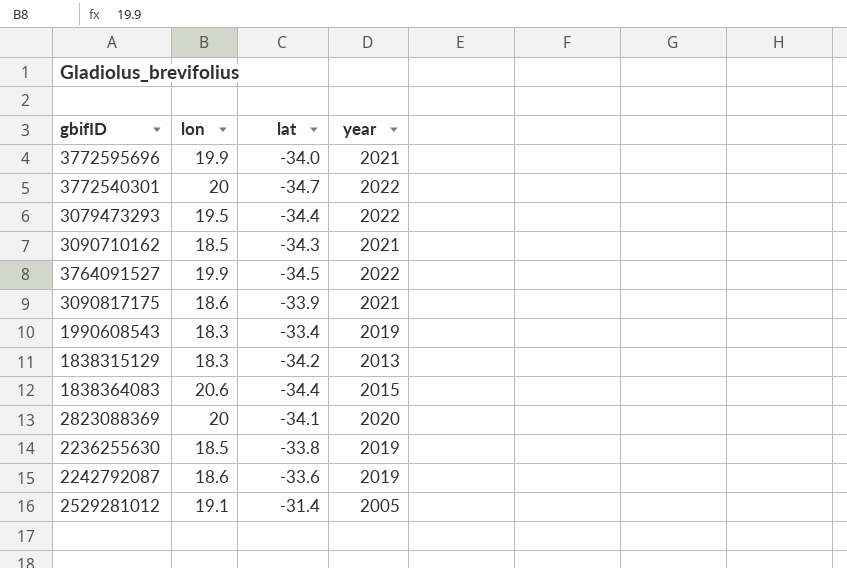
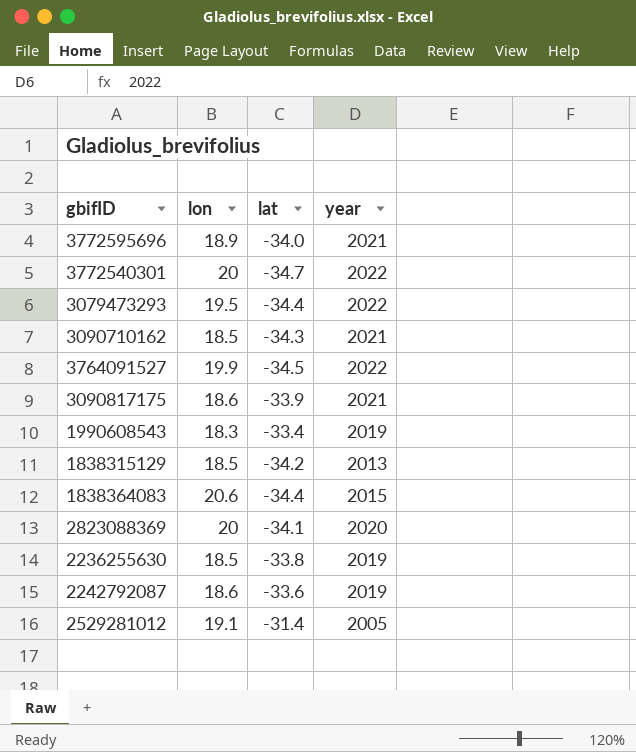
3772595696 | lon: 19.9 -> 18.9
1838315129 | lon: 18.3 -> 18.5

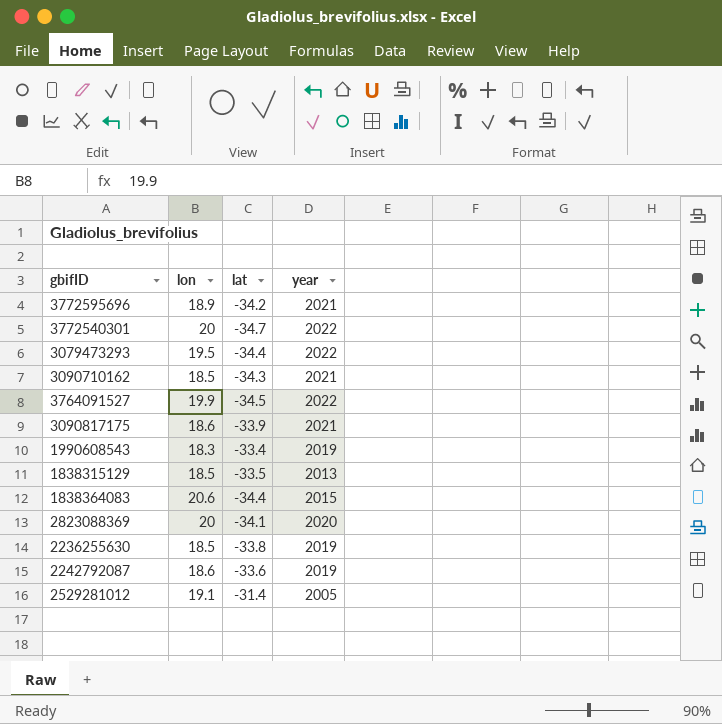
3772595696 | lat: -34.0 -> -34.2
1838315129 | lat: -34.2 -> -33.5

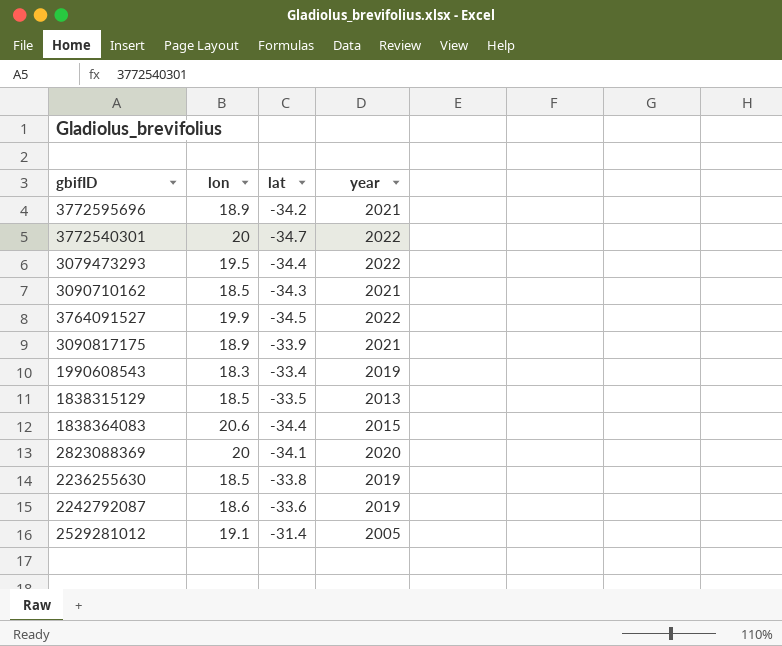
3090817175 | lon: 18.6 -> 18.9

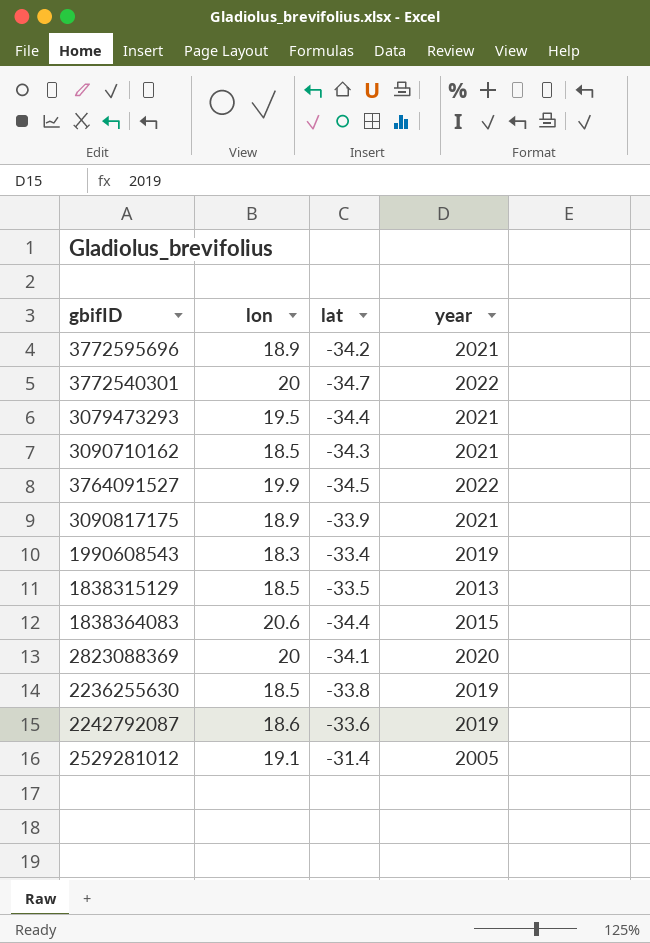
3079473293 | year: 2022 -> 2021

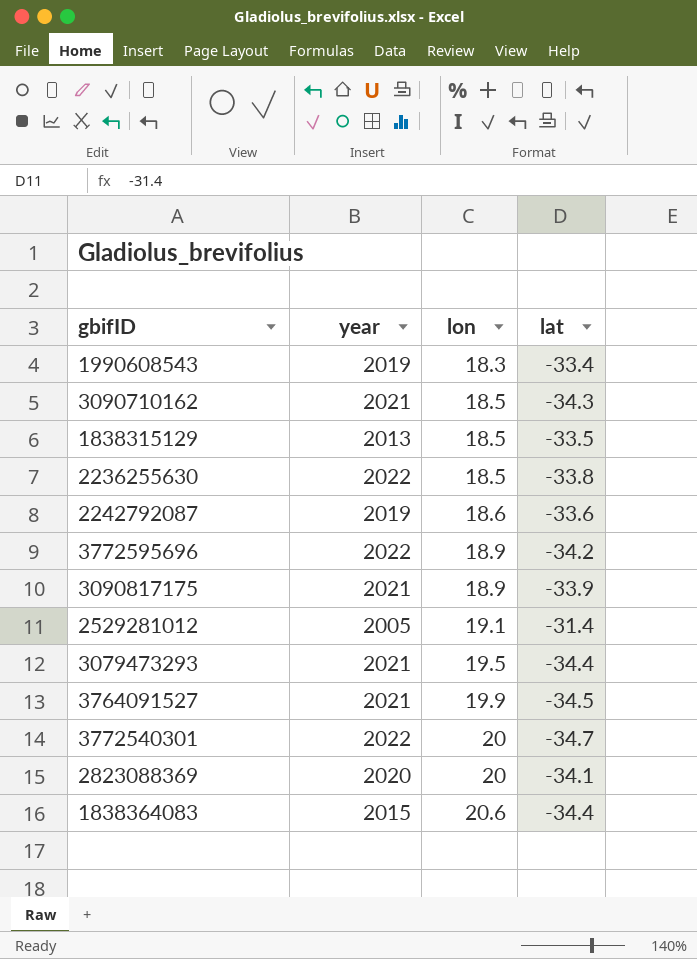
row order: none -> lon ascending
column year | position: 4 -> 2
2236255630 | year: 2019 -> 2022
3772595696 | year: 2021 -> 2022
3764091527 | year: 2022 -> 2021

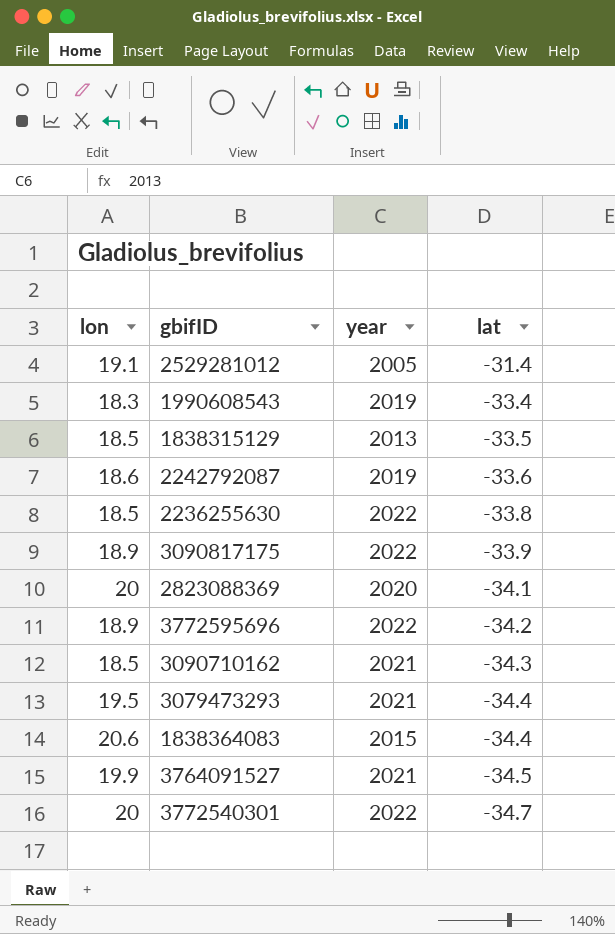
row order: lon ascending -> lat descending
column lon | position: 3 -> 1
3090817175 | year: 2021 -> 2022

